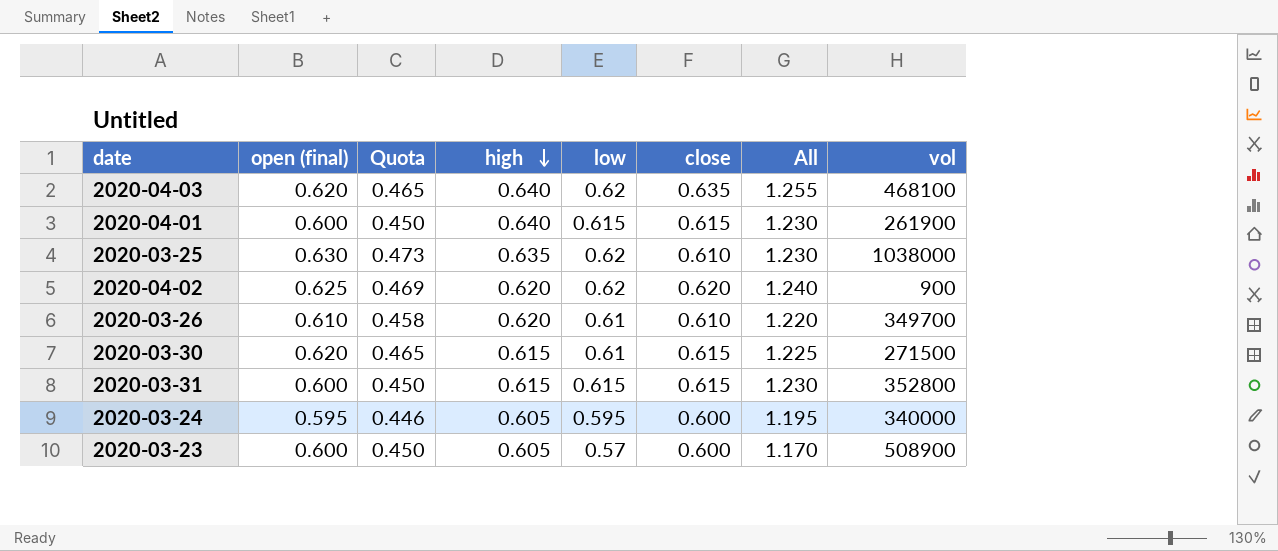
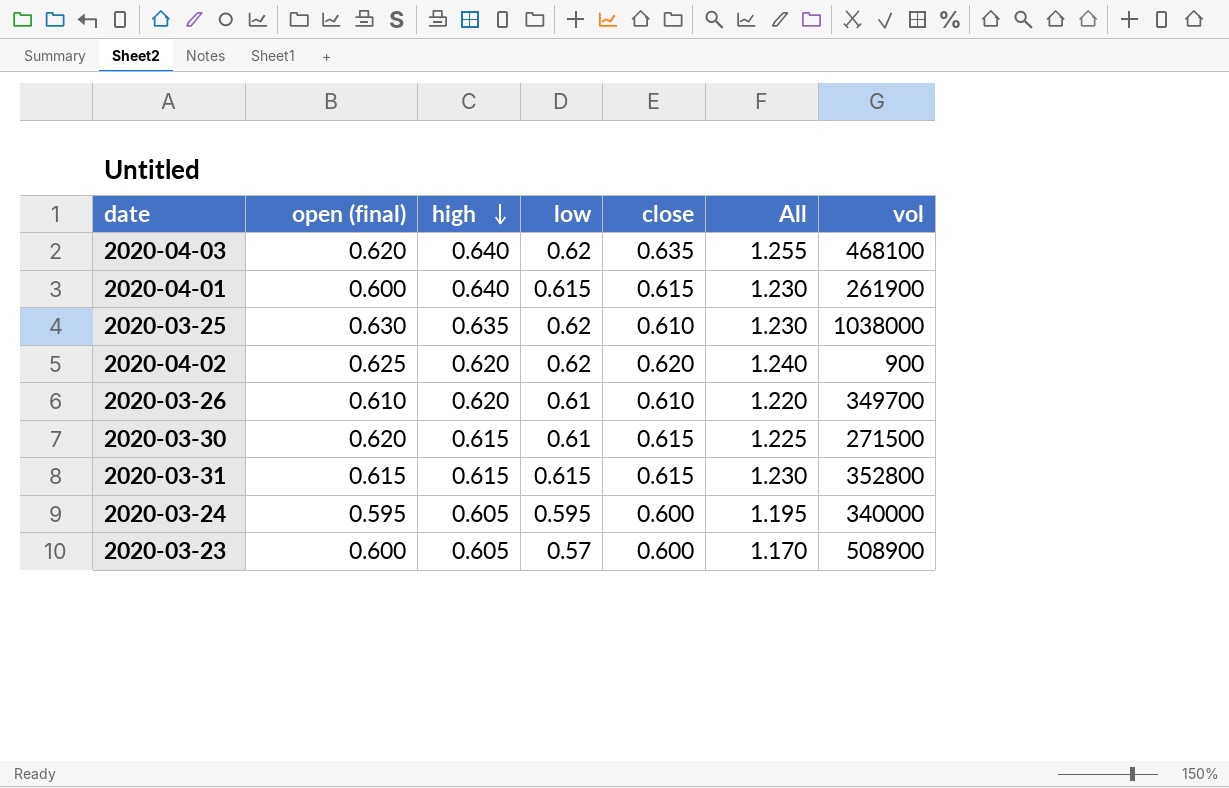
column Quota | formula: [open (final)] * 0.75 -> none
2020-03-31 | open (final): 0.600 -> 0.615

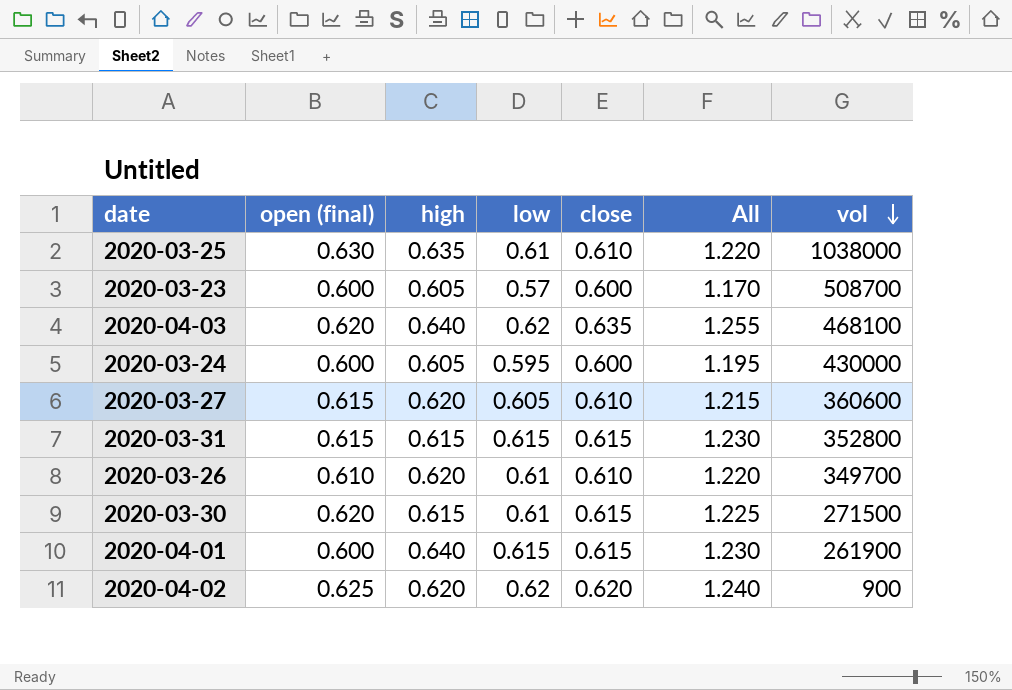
row order: high descending -> vol descending
2020-03-25 | low: 0.62 -> 0.61
2020-03-25 | All: 1.230 -> 1.220
2020-03-23 | vol: 508900 -> 508700
2020-03-24 | open (final): 0.595 -> 0.600
2020-03-24 | vol: 340000 -> 430000
row 2020-03-27: none -> 0.615 | 0.620 | 0.605 | 0.610 | 1.215 | 360600

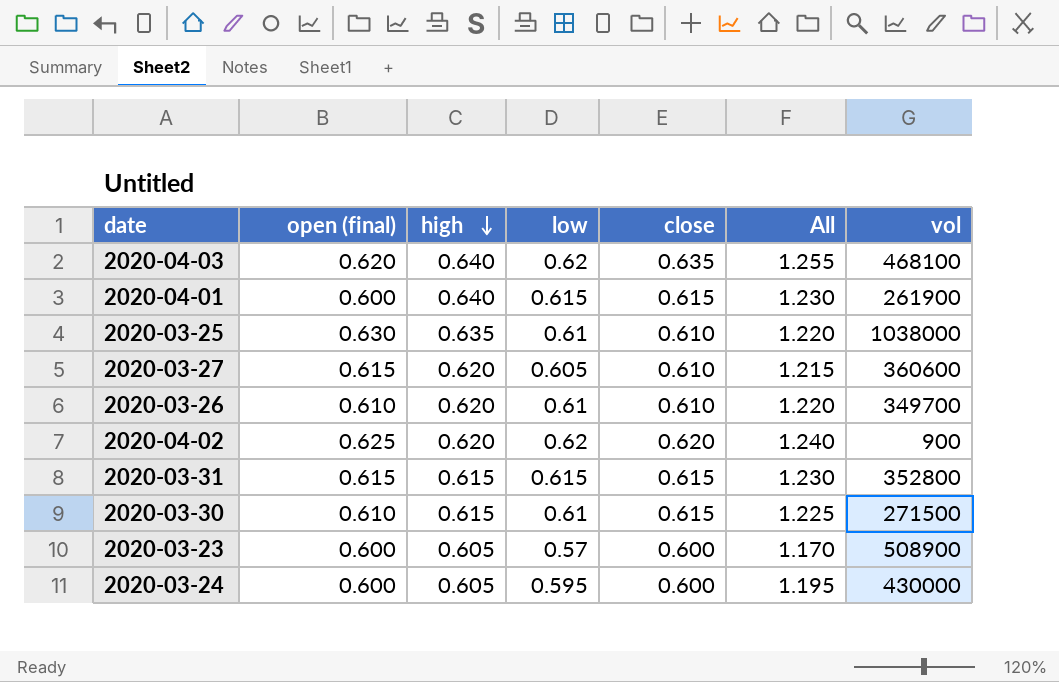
row order: vol descending -> high descending
2020-03-30 | open (final): 0.620 -> 0.610
2020-03-23 | vol: 508700 -> 508900

